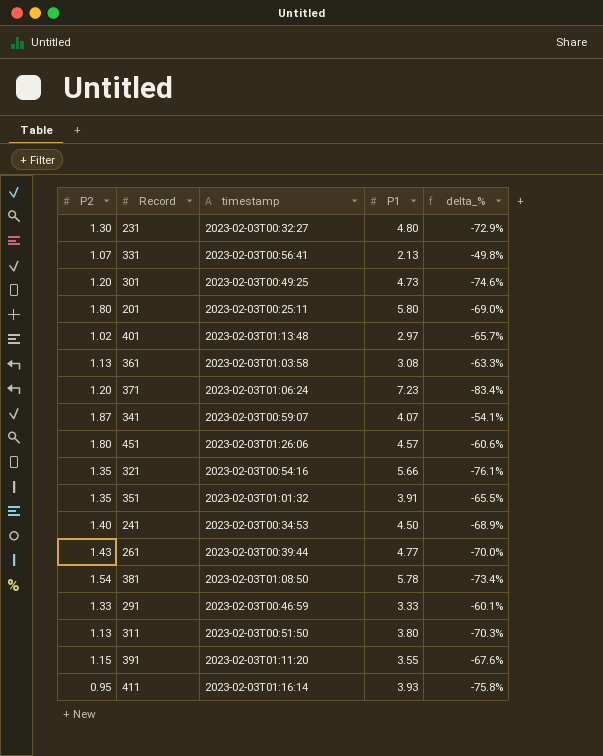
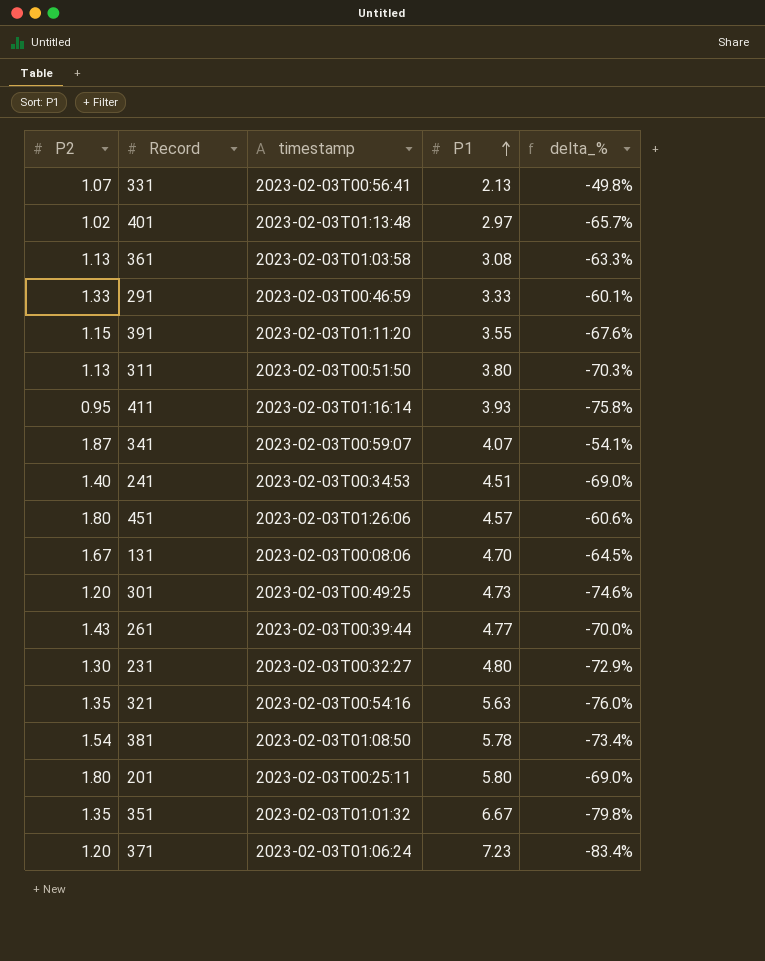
row order: none -> P1 ascending
241 | P1: 4.50 -> 4.51
241 | delta_%: -68.9% -> -69.0%
row 131: none -> 1.67 | 2023-02-03T00:08:06 | 4.70 | -64.5%
321 | P1: 5.66 -> 5.63
321 | delta_%: -76.1% -> -76.0%
351 | P1: 3.91 -> 6.67
351 | delta_%: -65.5% -> -79.8%

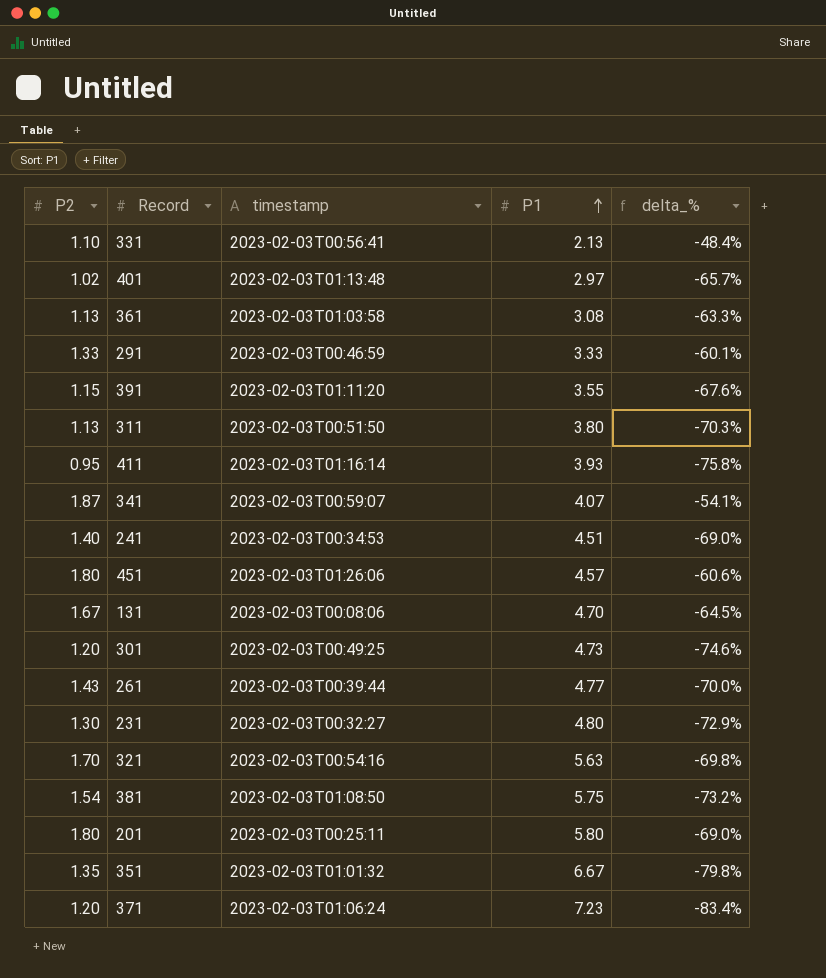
331 | P2: 1.07 -> 1.10
331 | delta_%: -49.8% -> -48.4%
321 | P2: 1.35 -> 1.70
321 | delta_%: -76.0% -> -69.8%
381 | P1: 5.78 -> 5.75
381 | delta_%: -73.4% -> -73.2%

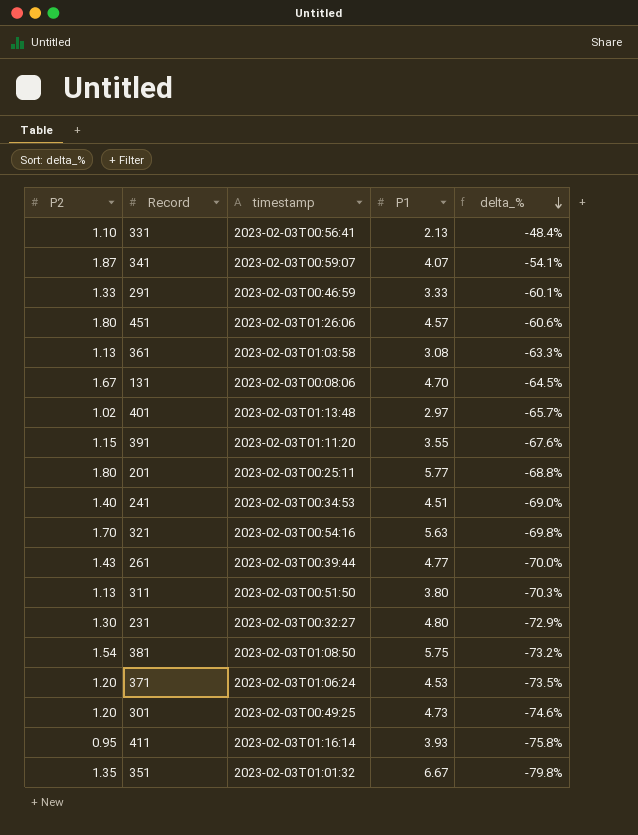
row order: P1 ascending -> delta_% descending
201 | P1: 5.80 -> 5.77
201 | delta_%: -69.0% -> -68.8%
371 | P1: 7.23 -> 4.53
371 | delta_%: -83.4% -> -73.5%

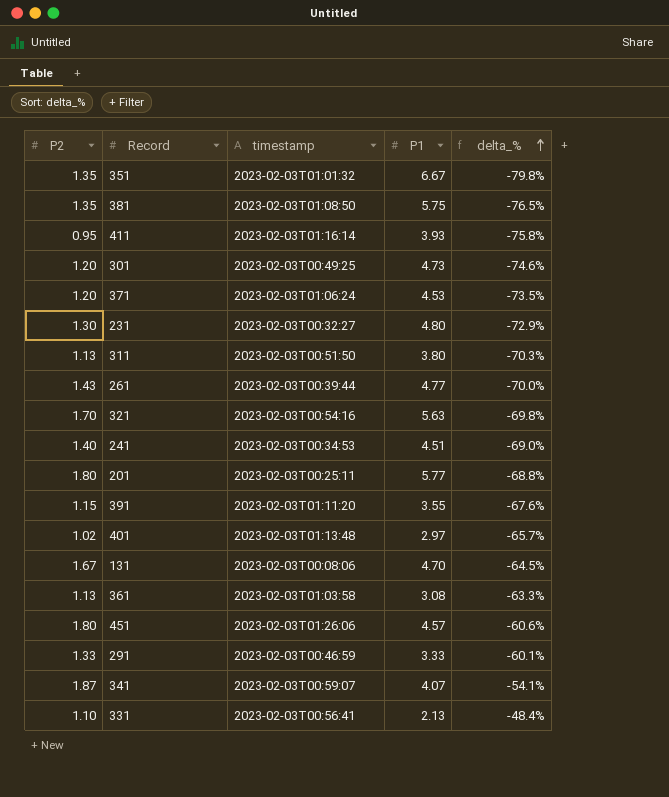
row order: delta_% descending -> delta_% ascending
381 | P2: 1.54 -> 1.35
381 | delta_%: -73.2% -> -76.5%

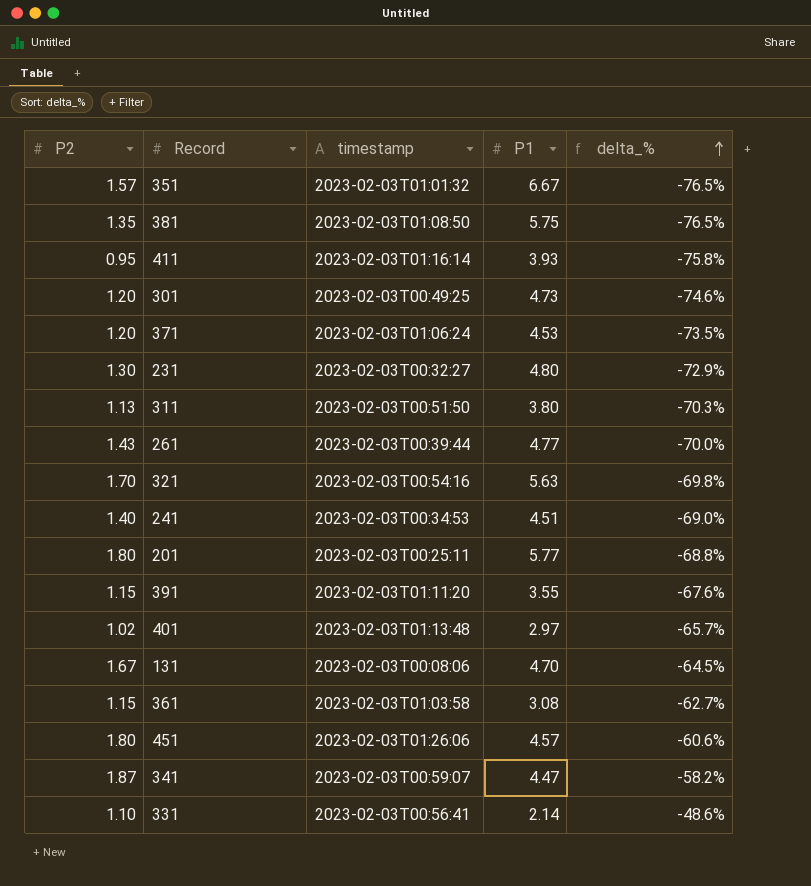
row 291: 1.33 | 2023-02-03T00:46:59 | 3.33 | -60.1% -> none
351 | P2: 1.35 -> 1.57
351 | delta_%: -79.8% -> -76.5%
361 | P2: 1.13 -> 1.15
361 | delta_%: -63.3% -> -62.7%
341 | P1: 4.07 -> 4.47
341 | delta_%: -54.1% -> -58.2%
331 | P1: 2.13 -> 2.14
331 | delta_%: -48.4% -> -48.6%

